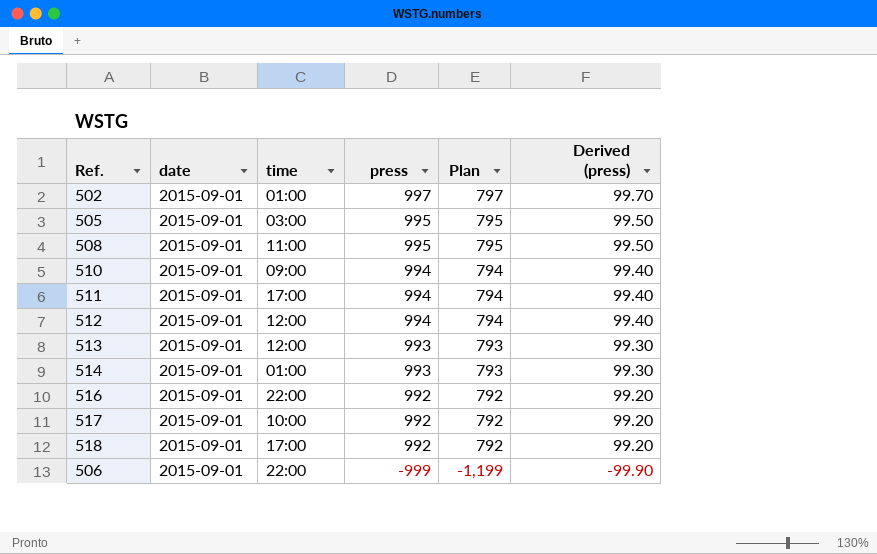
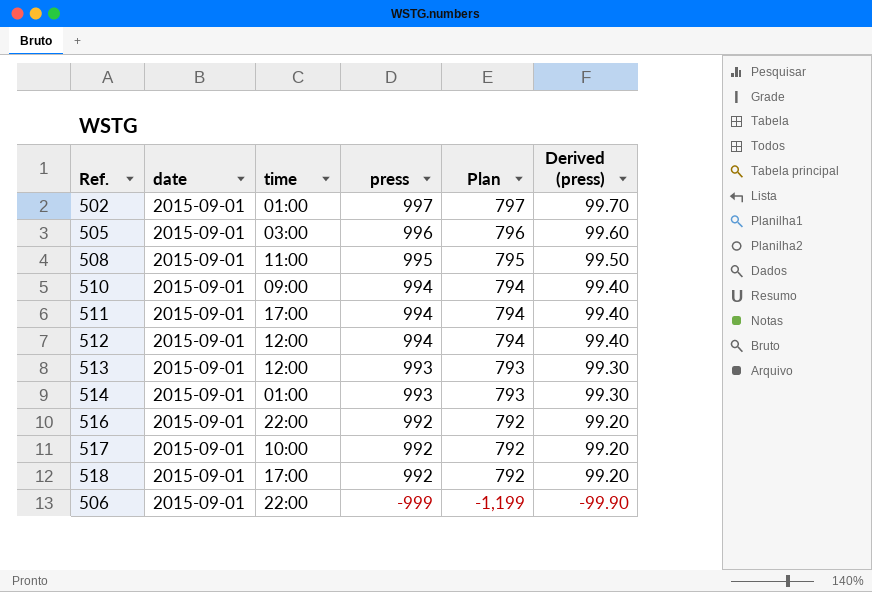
505 | press: 995 -> 996
505 | Plan: 795 -> 796
505 | Derived (press): 99.50 -> 99.60

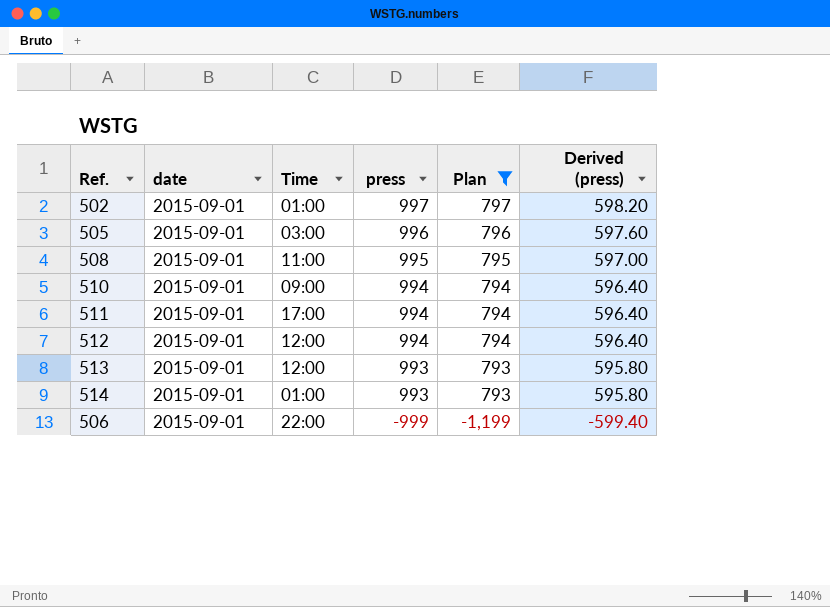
filter: none -> Plan != 792
column name: time -> Time
column Derived (press) | formula: [press] * 0.1 -> [press] * 0.6

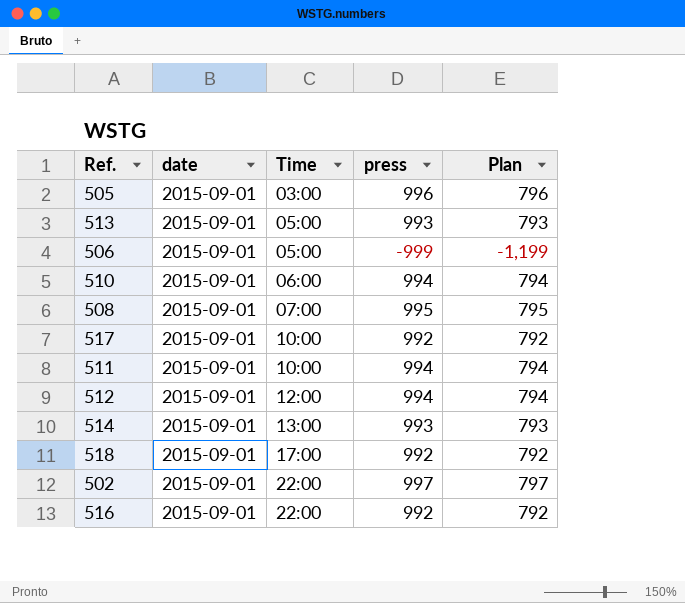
filter: Plan != 792 -> none
row order: press descending -> Time ascending
column Derived (press) | formula: [press] * 0.6 -> none
513 | Time: 12:00 -> 05:00
506 | Time: 22:00 -> 05:00
510 | Time: 09:00 -> 06:00
508 | Time: 11:00 -> 07:00
511 | Time: 17:00 -> 10:00
514 | Time: 01:00 -> 13:00
502 | Time: 01:00 -> 22:00

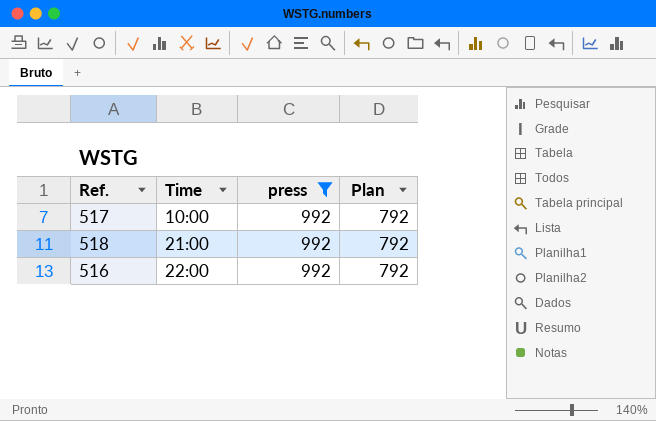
filter: none -> press = 992
column date | position: 2 -> none
518 | Time: 17:00 -> 21:00

